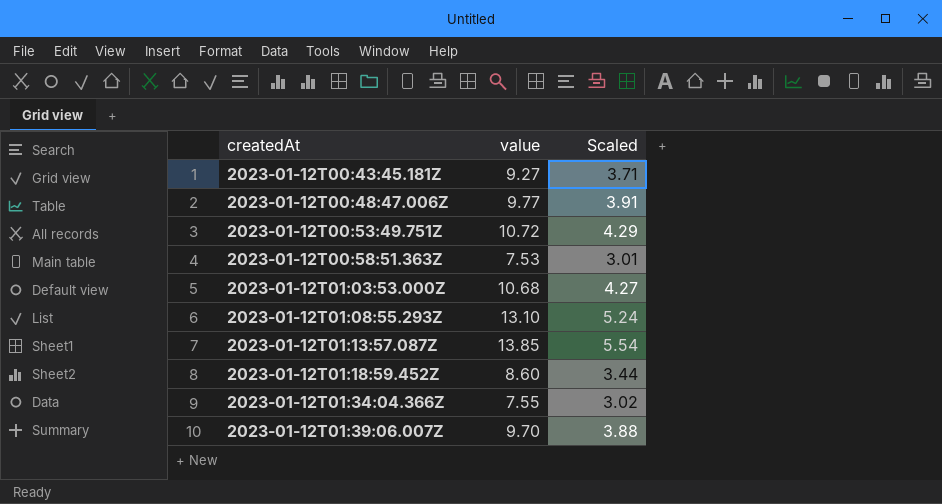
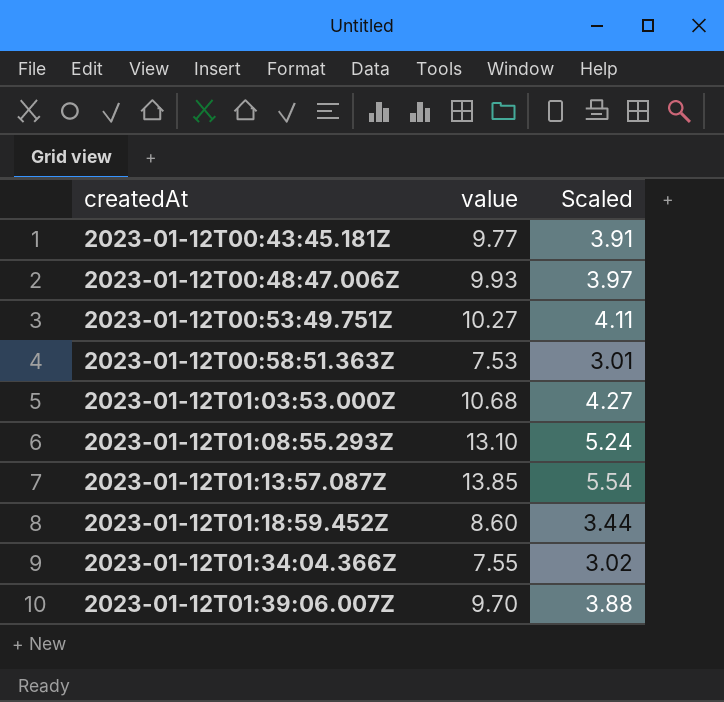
2023-01-12T00:43:45.181Z | value: 9.27 -> 9.77
2023-01-12T00:43:45.181Z | Scaled: 3.71 -> 3.91
2023-01-12T00:48:47.006Z | value: 9.77 -> 9.93
2023-01-12T00:48:47.006Z | Scaled: 3.91 -> 3.97
2023-01-12T00:53:49.751Z | value: 10.72 -> 10.27
2023-01-12T00:53:49.751Z | Scaled: 4.29 -> 4.11

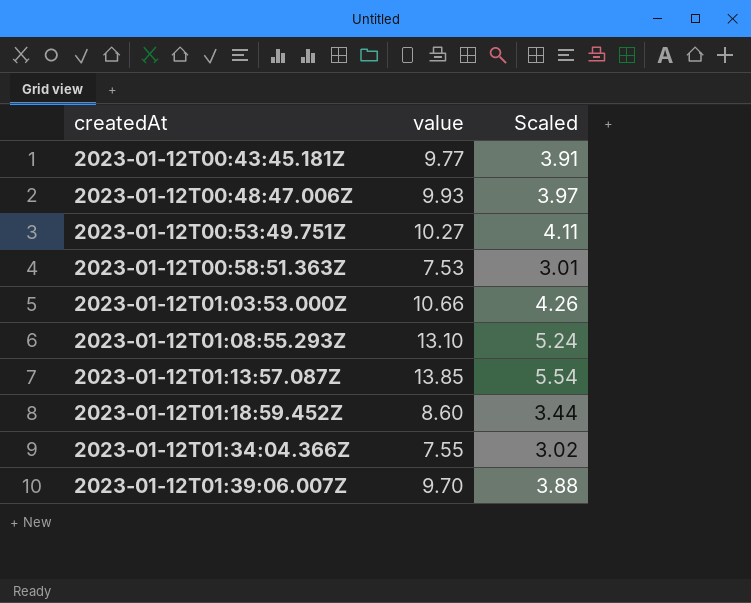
2023-01-12T01:03:53.000Z | value: 10.68 -> 10.66
2023-01-12T01:03:53.000Z | Scaled: 4.27 -> 4.26

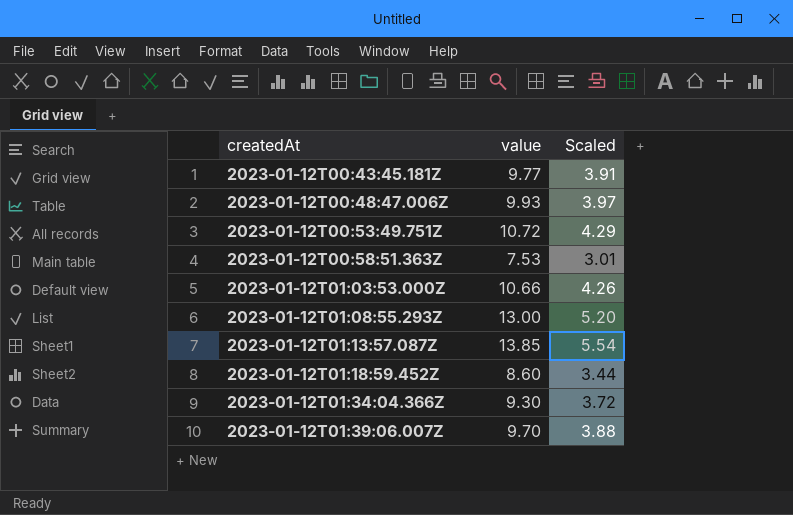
2023-01-12T00:53:49.751Z | value: 10.27 -> 10.72
2023-01-12T00:53:49.751Z | Scaled: 4.11 -> 4.29
2023-01-12T01:08:55.293Z | value: 13.10 -> 13.00
2023-01-12T01:08:55.293Z | Scaled: 5.24 -> 5.20
2023-01-12T01:34:04.366Z | value: 7.55 -> 9.30
2023-01-12T01:34:04.366Z | Scaled: 3.02 -> 3.72

